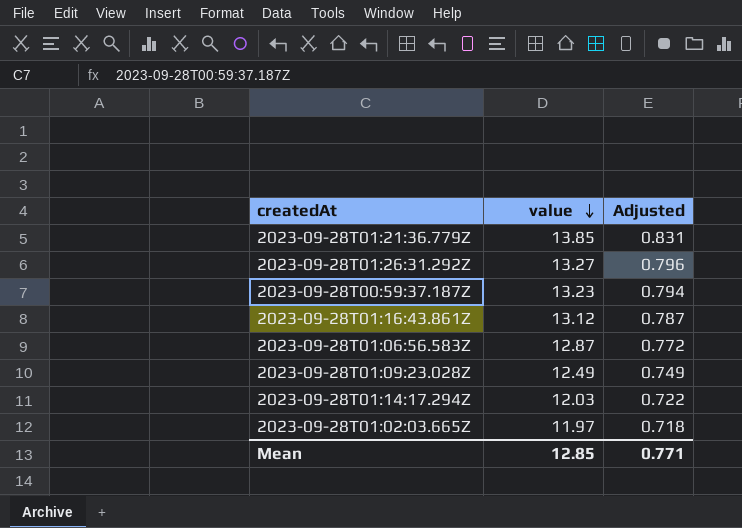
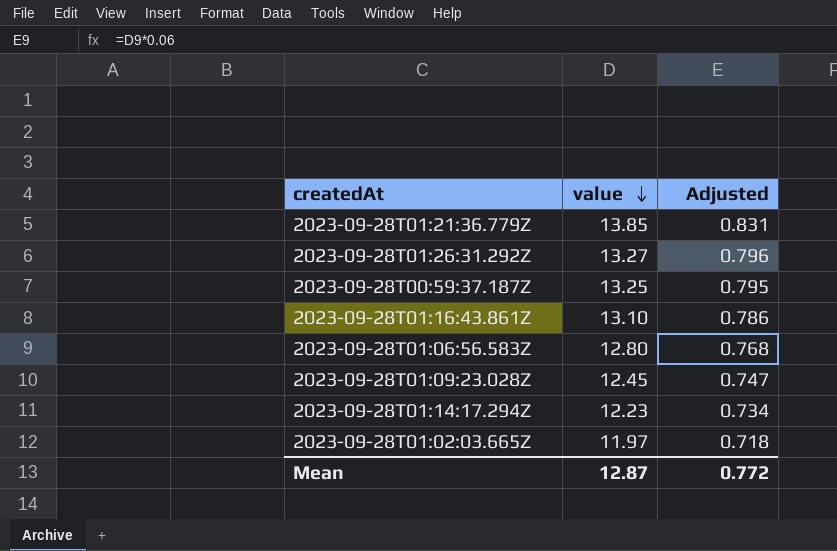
2023-09-28T00:59:37.187Z | value: 13.23 -> 13.25
2023-09-28T00:59:37.187Z | Adjusted: 0.794 -> 0.795
2023-09-28T01:16:43.861Z | value: 13.12 -> 13.10
2023-09-28T01:16:43.861Z | Adjusted: 0.787 -> 0.786
2023-09-28T01:06:56.583Z | value: 12.87 -> 12.80
2023-09-28T01:06:56.583Z | Adjusted: 0.772 -> 0.768
2023-09-28T01:09:23.028Z | value: 12.49 -> 12.45
2023-09-28T01:09:23.028Z | Adjusted: 0.749 -> 0.747
2023-09-28T01:14:17.294Z | value: 12.03 -> 12.23
2023-09-28T01:14:17.294Z | Adjusted: 0.722 -> 0.734
Mean | value: 12.85 -> 12.87
Mean | Adjusted: 0.771 -> 0.772

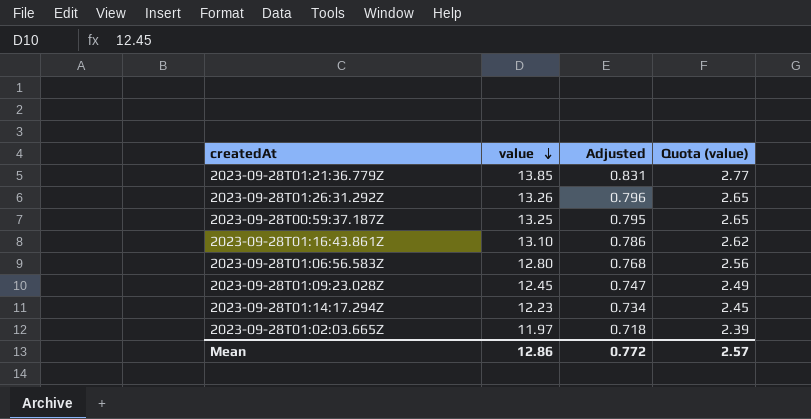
column Quota (value) | formula: none -> [value] * 0.2
2023-09-28T01:26:31.292Z | value: 13.27 -> 13.26
Mean | value: 12.87 -> 12.86

